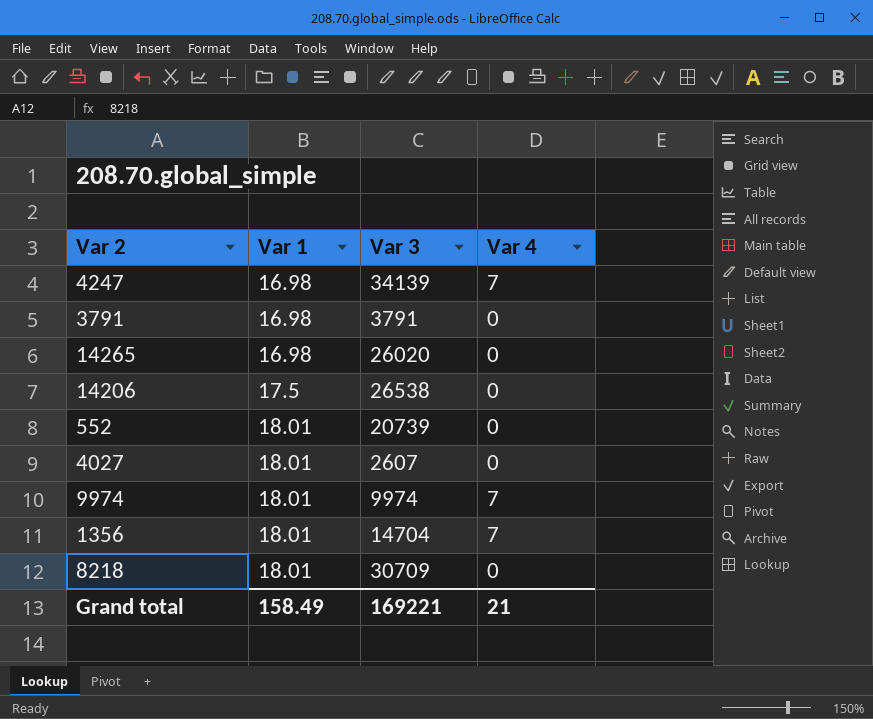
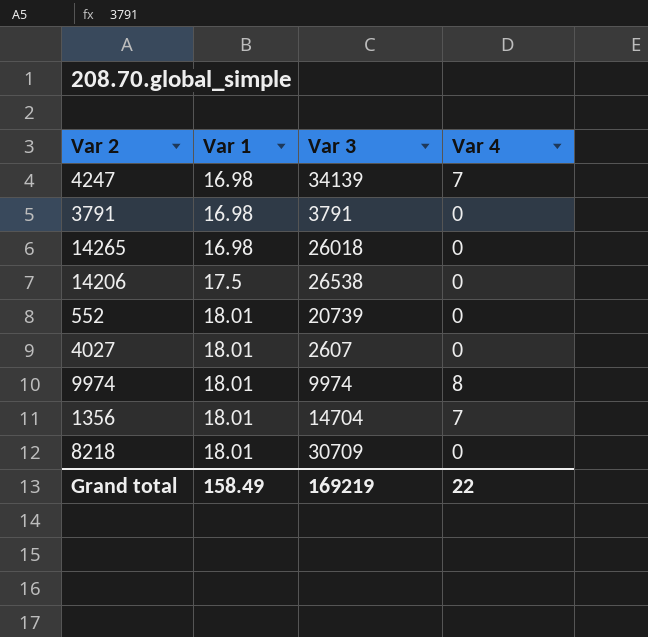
14265 | Var 3: 26020 -> 26018
9974 | Var 4: 7 -> 8
Grand total | Var 3: 169221 -> 169219
Grand total | Var 4: 21 -> 22

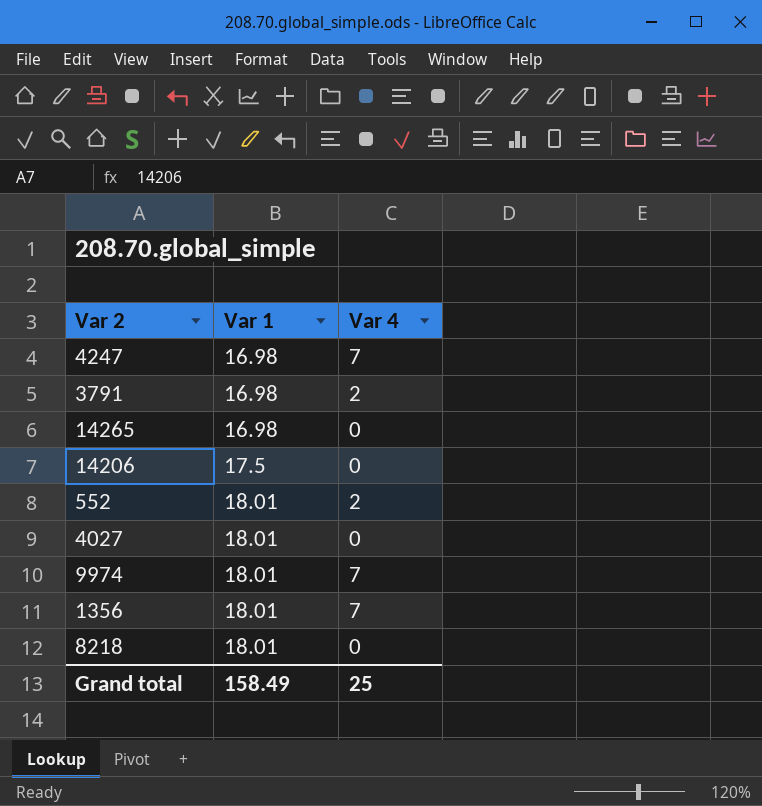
column Var 3 | position: 3 -> none
3791 | Var 4: 0 -> 2
552 | Var 4: 0 -> 2
9974 | Var 4: 8 -> 7
Grand total | Var 4: 22 -> 25

